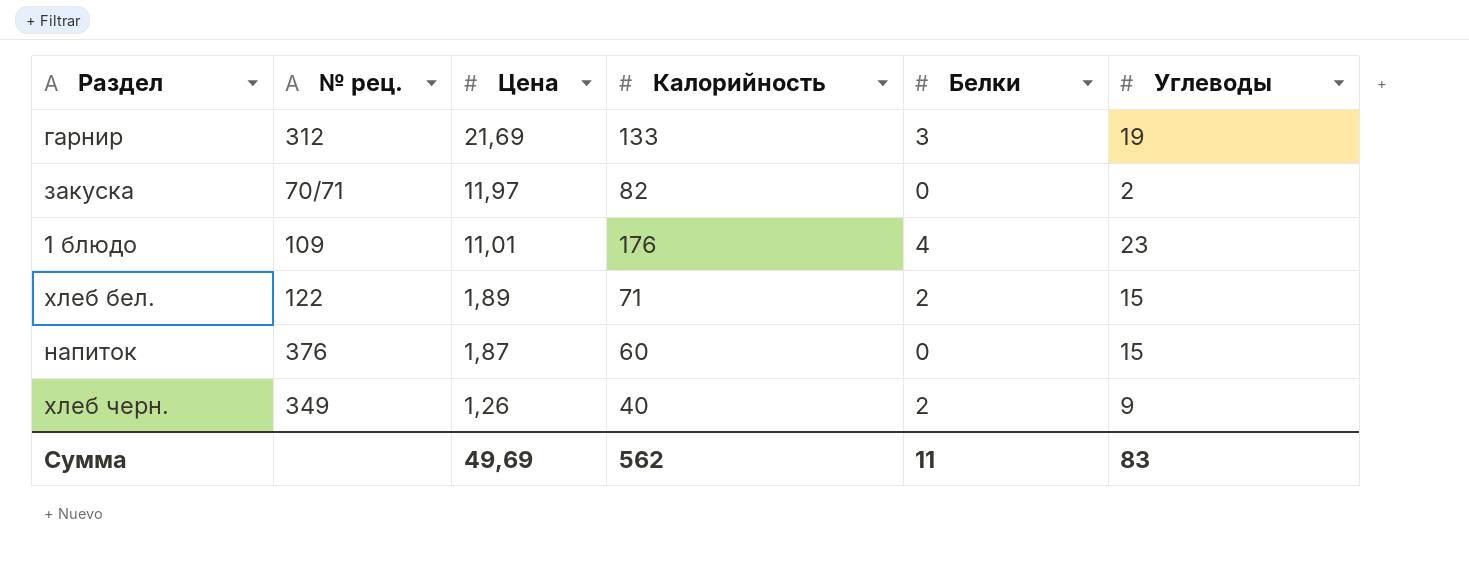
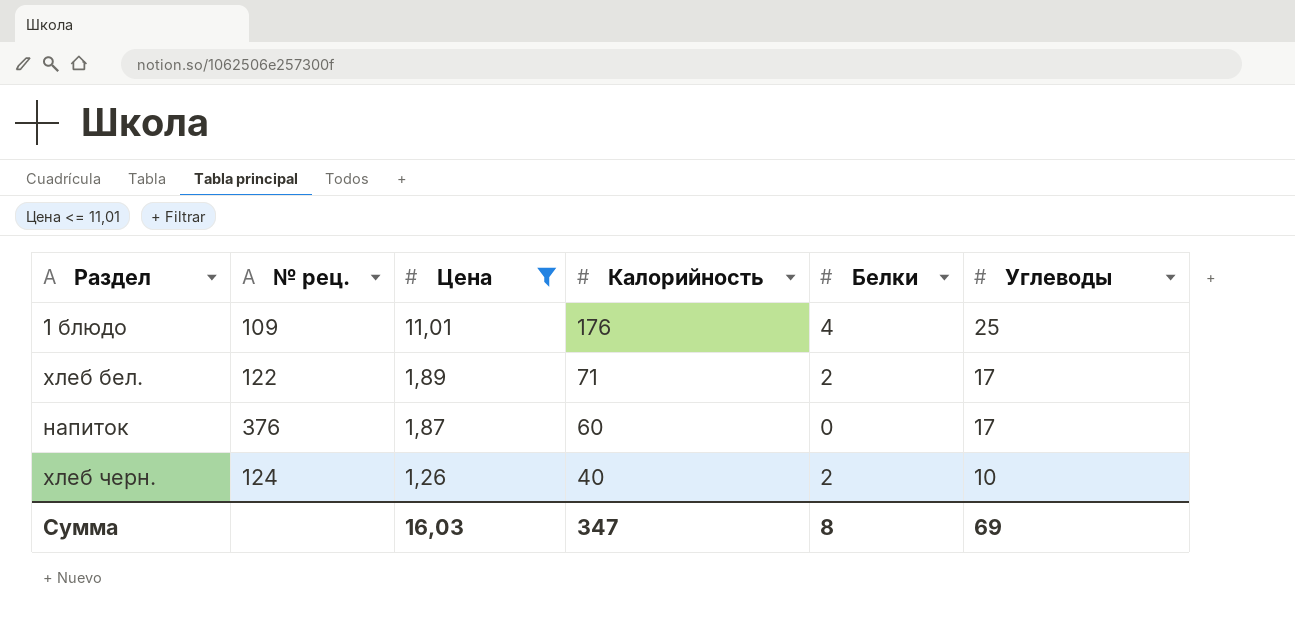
filter: none -> Цена <= 11,01
1 блюдо | Углеводы: 23 -> 25
хлеб бел. | Углеводы: 15 -> 17
напиток | Углеводы: 15 -> 17
хлеб черн. | № рец.: 349 -> 124
хлеб черн. | Углеводы: 9 -> 10
Сумма | Цена: 49,69 -> 16,03
Сумма | Калорийность: 562 -> 347
Сумма | Белки: 11 -> 8
Сумма | Углеводы: 83 -> 69

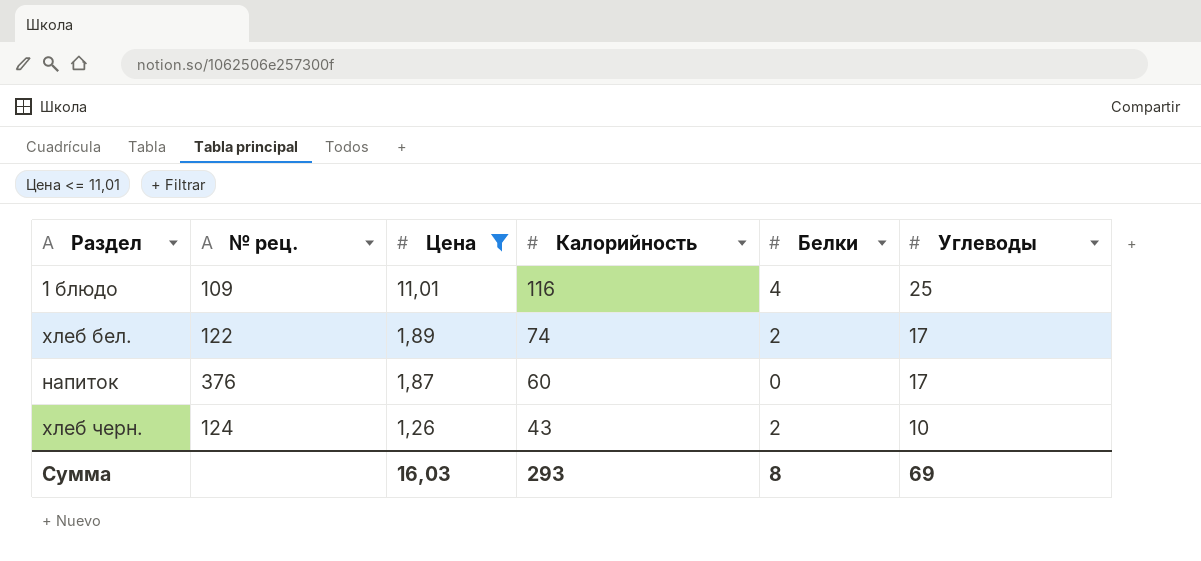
1 блюдо | Калорийность: 176 -> 116
хлеб бел. | Калорийность: 71 -> 74
хлеб черн. | Калорийность: 40 -> 43
Сумма | Калорийность: 347 -> 293

